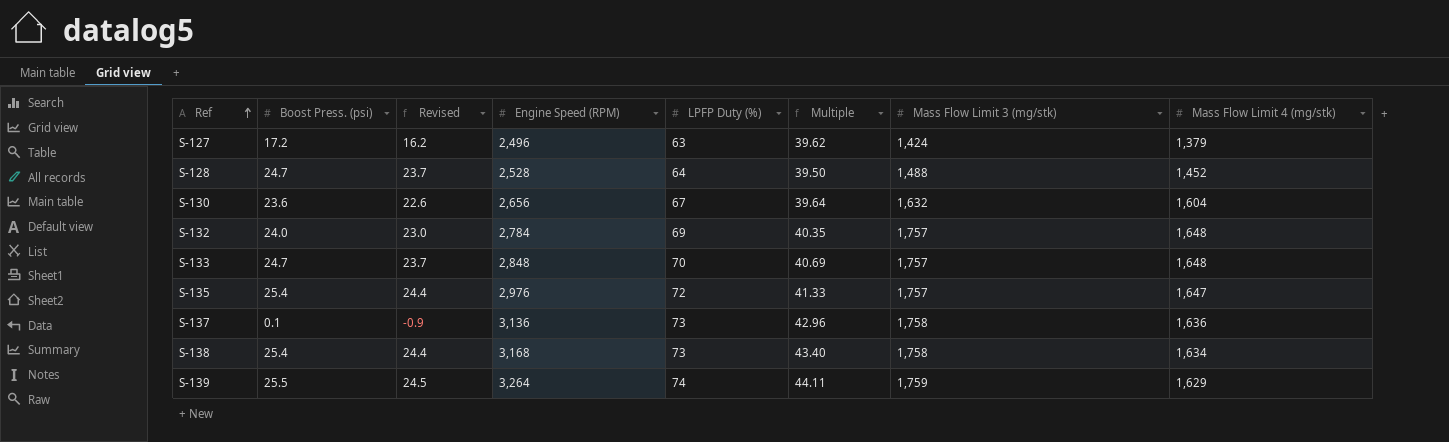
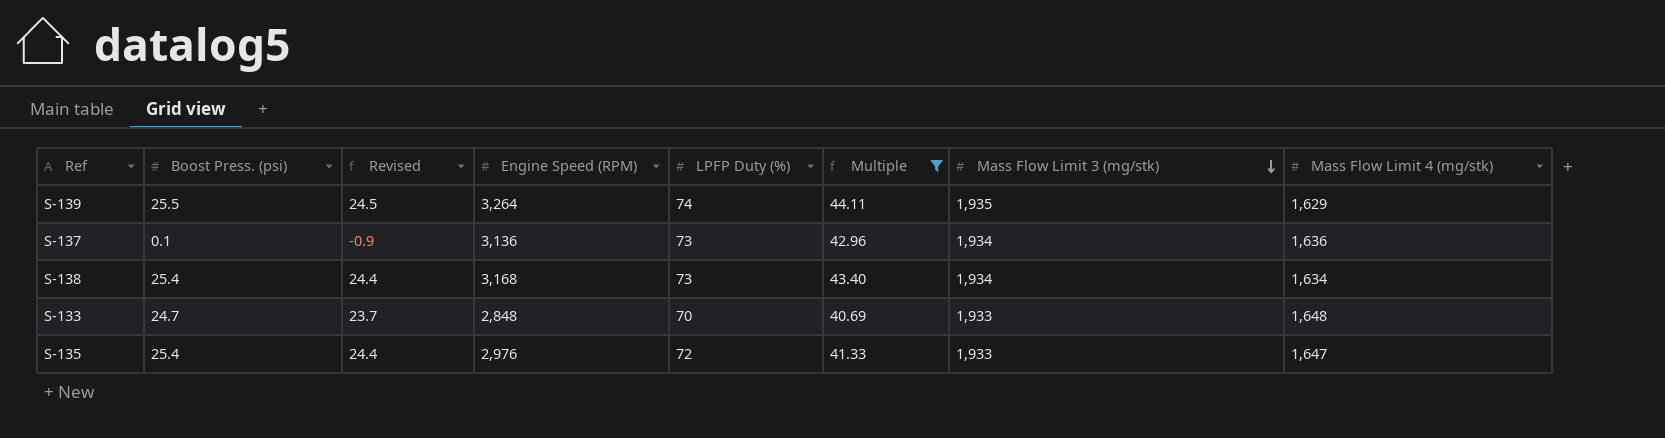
filter: none -> Multiple >= 40.69
row order: Ref ascending -> Mass Flow Limit 3 (mg/stk) descending
S-139 | Mass Flow Limit 3 (mg/stk): 1,759 -> 1,935
S-137 | Mass Flow Limit 3 (mg/stk): 1,758 -> 1,934
S-138 | Mass Flow Limit 3 (mg/stk): 1,758 -> 1,934
S-133 | Mass Flow Limit 3 (mg/stk): 1,757 -> 1,933
S-135 | Mass Flow Limit 3 (mg/stk): 1,757 -> 1,933

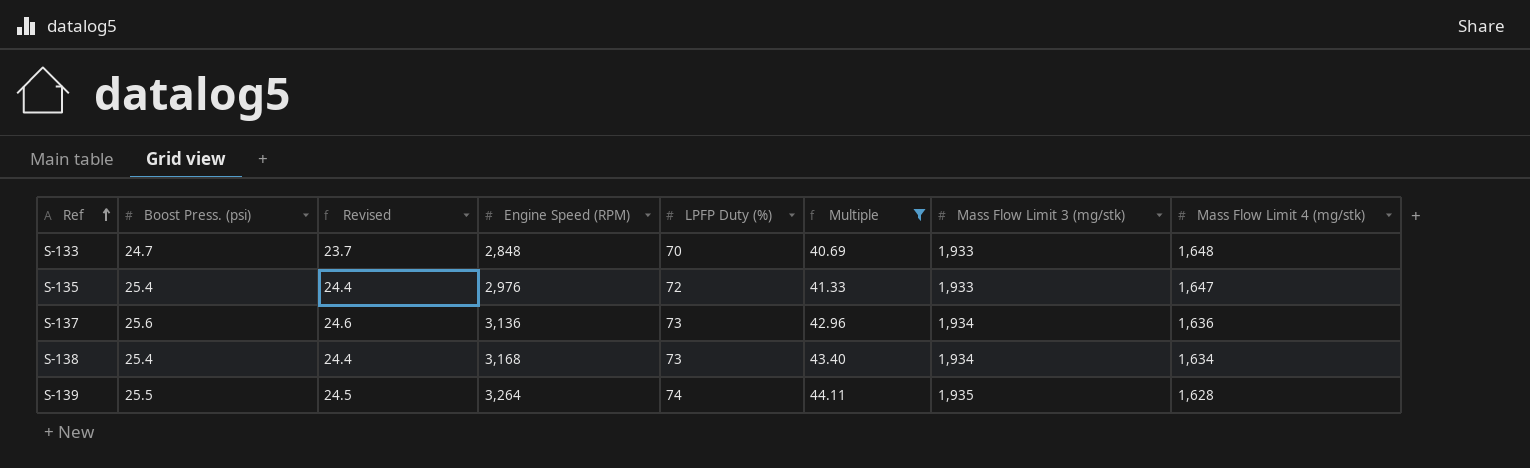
row order: Mass Flow Limit 3 (mg/stk) descending -> Ref ascending
S-137 | Boost Press. (psi): 0.1 -> 25.6
S-137 | Revised: -0.9 -> 24.6
S-139 | Mass Flow Limit 4 (mg/stk): 1,629 -> 1,628

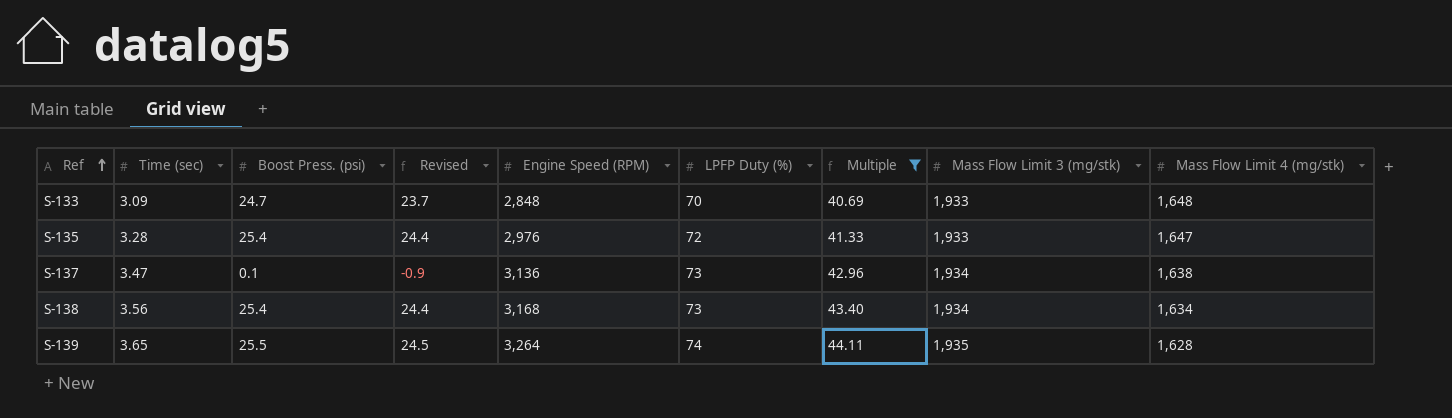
column Time (sec) | position: none -> 2
S-137 | Boost Press. (psi): 25.6 -> 0.1
S-137 | Revised: 24.6 -> -0.9
S-137 | Mass Flow Limit 4 (mg/stk): 1,636 -> 1,638

